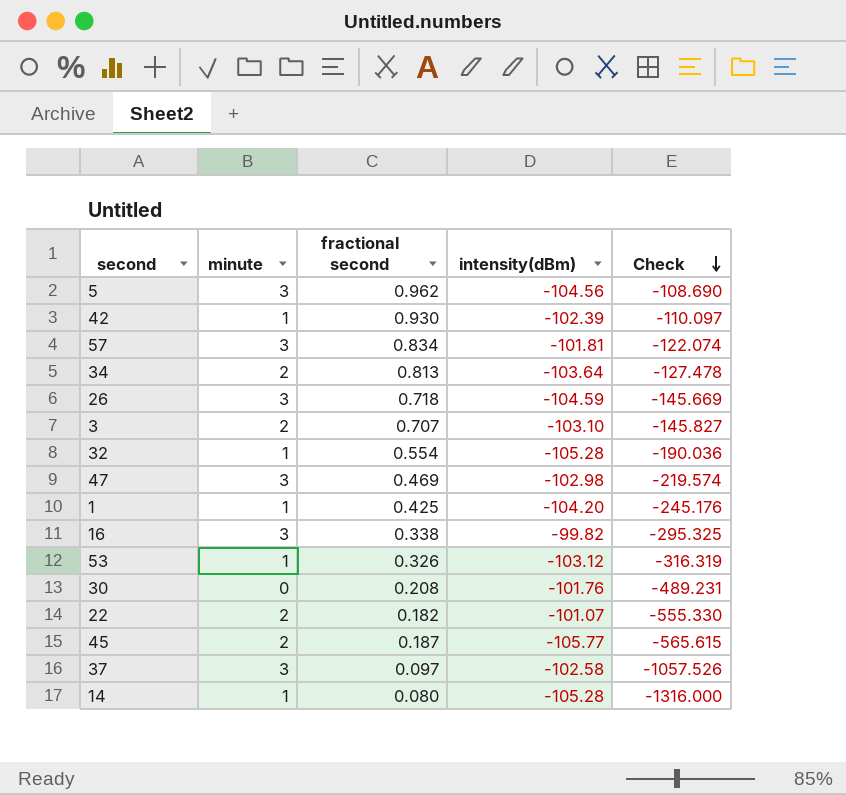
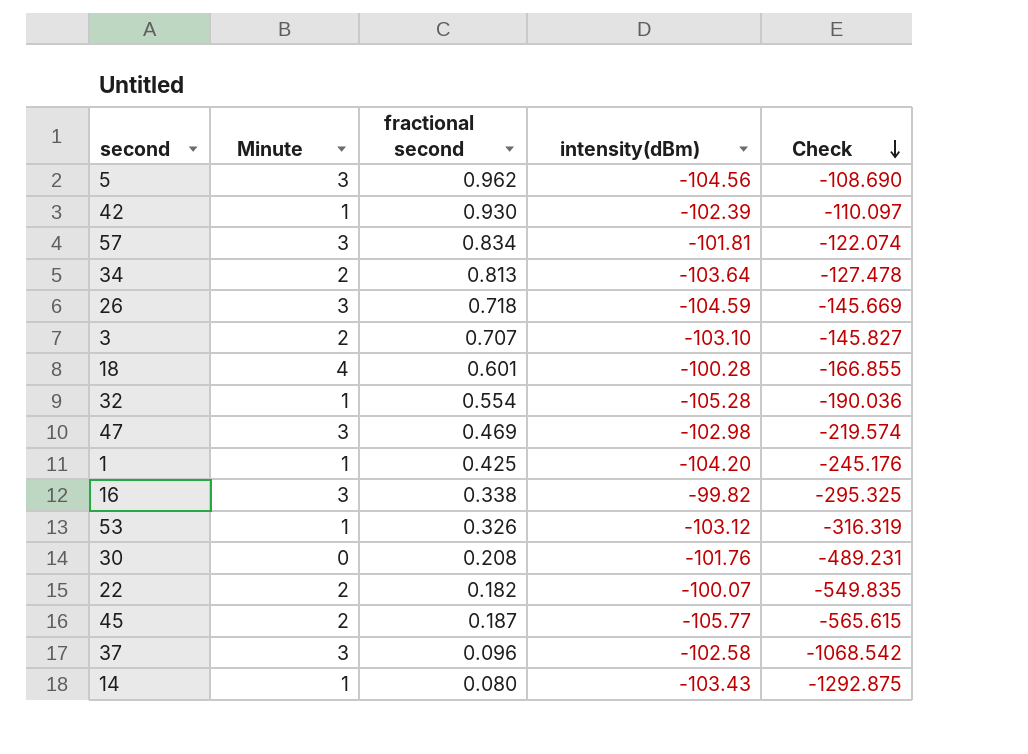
column name: minute -> Minute
row 18: none -> 4 | 0.601 | -100.28 | -166.855
22 | intensity(dBm): -101.07 -> -100.07
22 | Check: -555.330 -> -549.835
37 | fractional second: 0.097 -> 0.096
37 | Check: -1057.526 -> -1068.542
14 | intensity(dBm): -105.28 -> -103.43
14 | Check: -1316.000 -> -1292.875

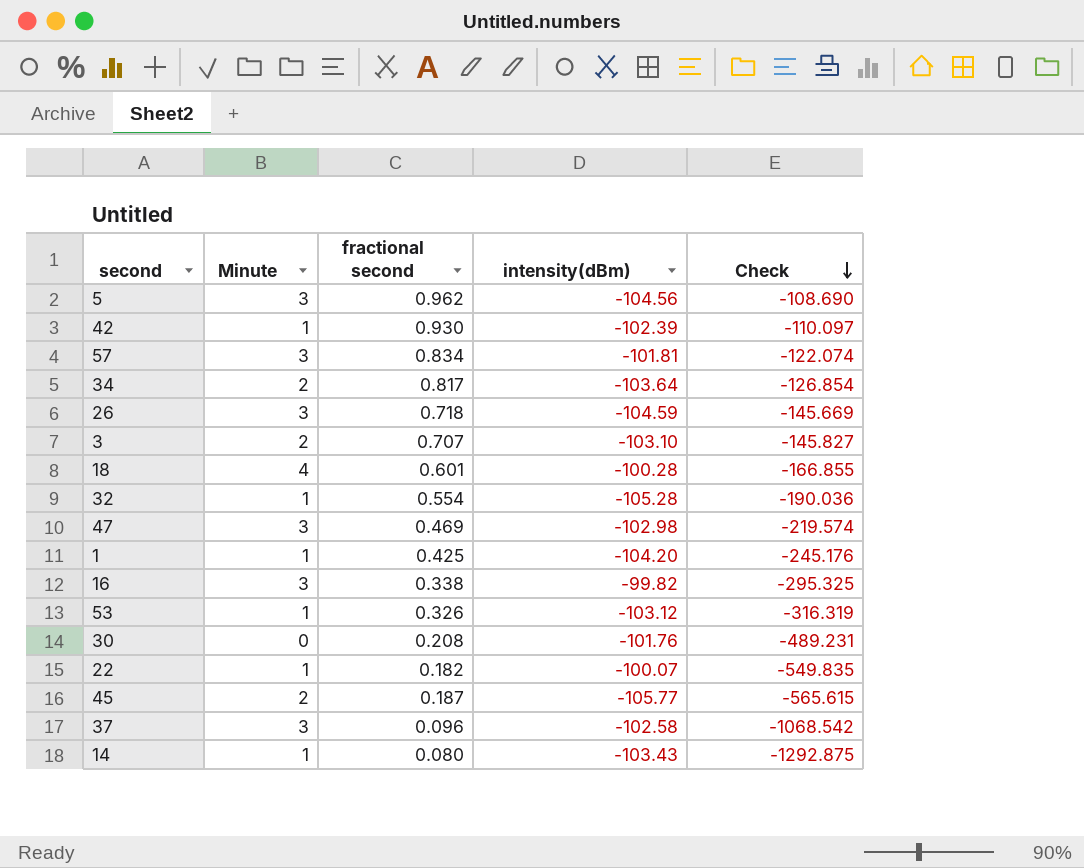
34 | fractional second: 0.813 -> 0.817
34 | Check: -127.478 -> -126.854
22 | Minute: 2 -> 1

